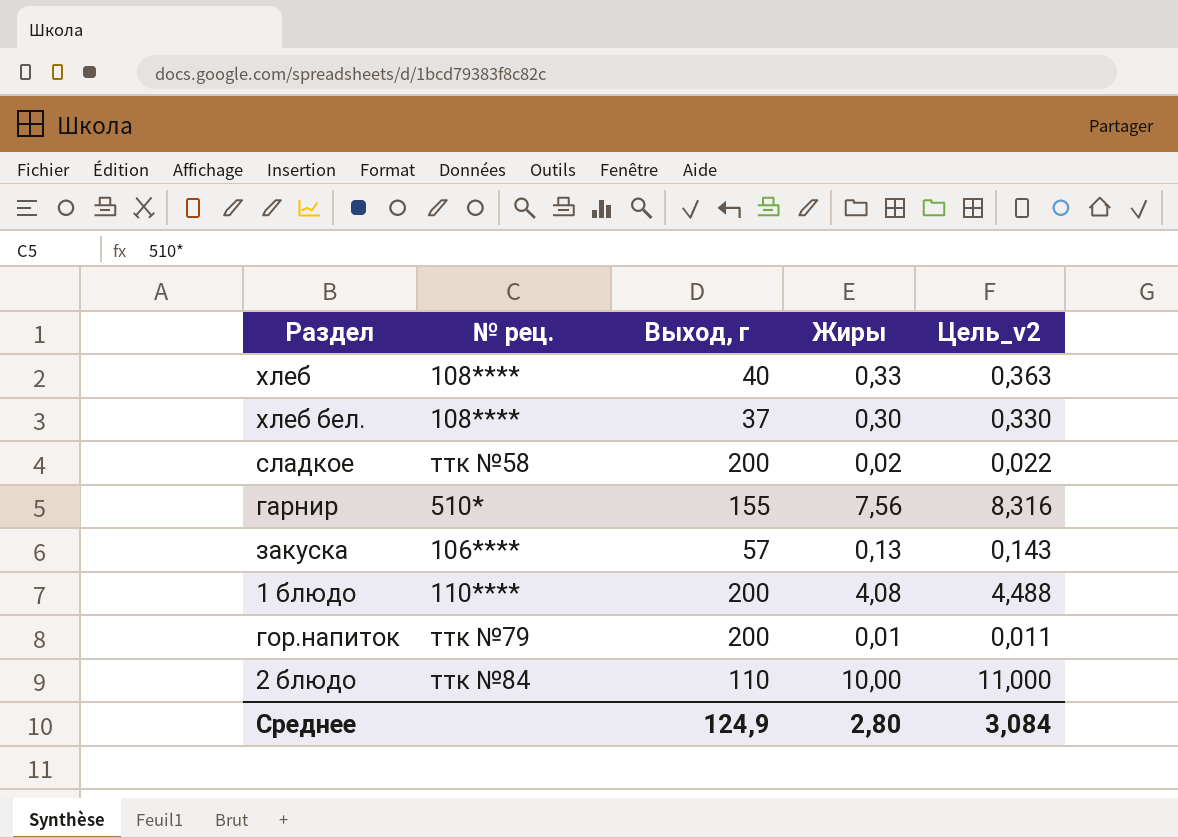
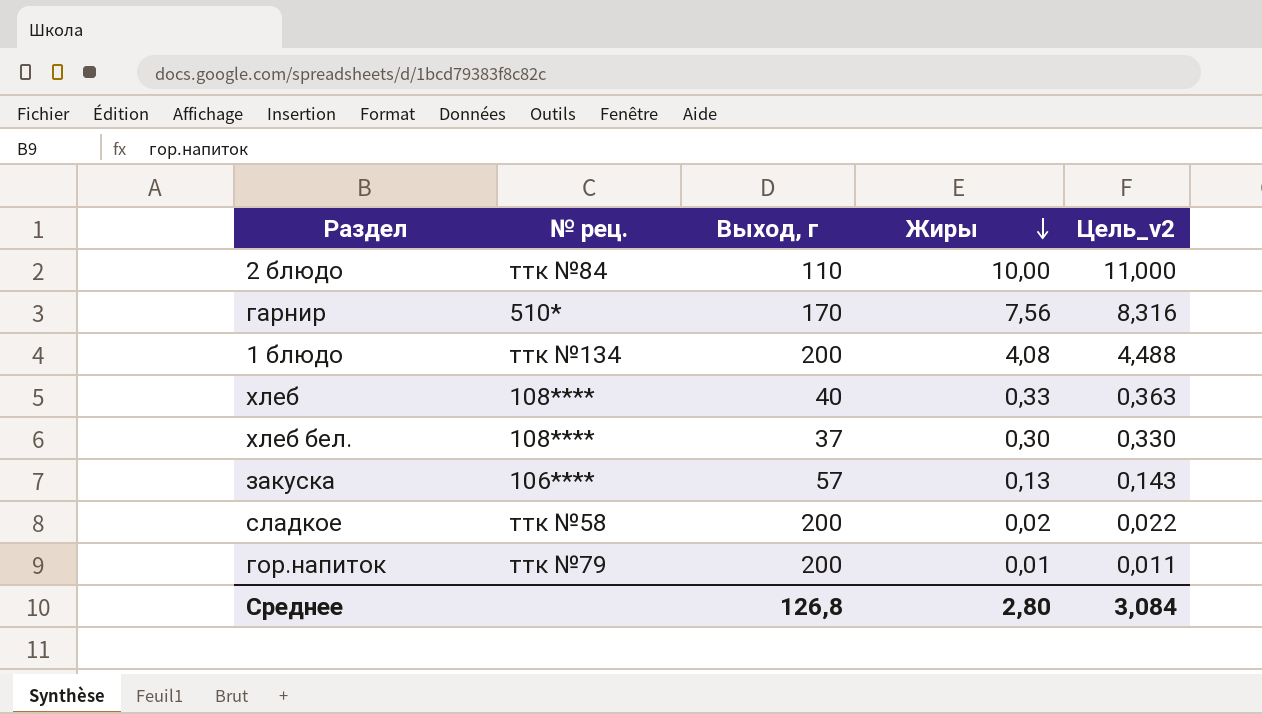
row order: none -> Жиры descending
гарнир | Выход, г: 155 -> 170
1 блюдо | № рец.: 110**** -> ттк №134
Среднее | Выход, г: 124,9 -> 126,8

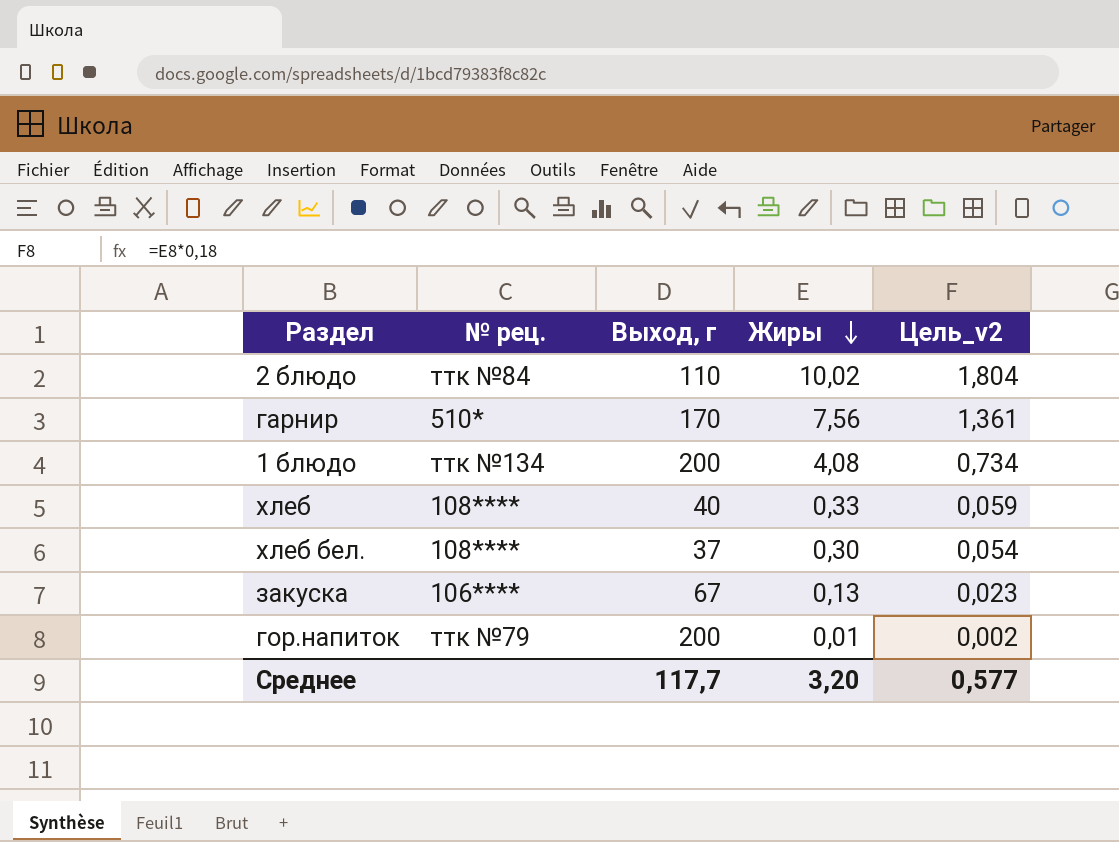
column Цель_v2 | formula: [Жиры] * 1,1 -> [Жиры] * 0,18
row сладкое: ттк №58 | 200 | 0,02 | 0,022 -> none
2 блюдо | Жиры: 10,00 -> 10,02
закуска | Выход, г: 57 -> 67
Среднее | Выход, г: 126,8 -> 117,7
Среднее | Жиры: 2,80 -> 3,20
Среднее | Цель_v2: 3,084 -> 0,577

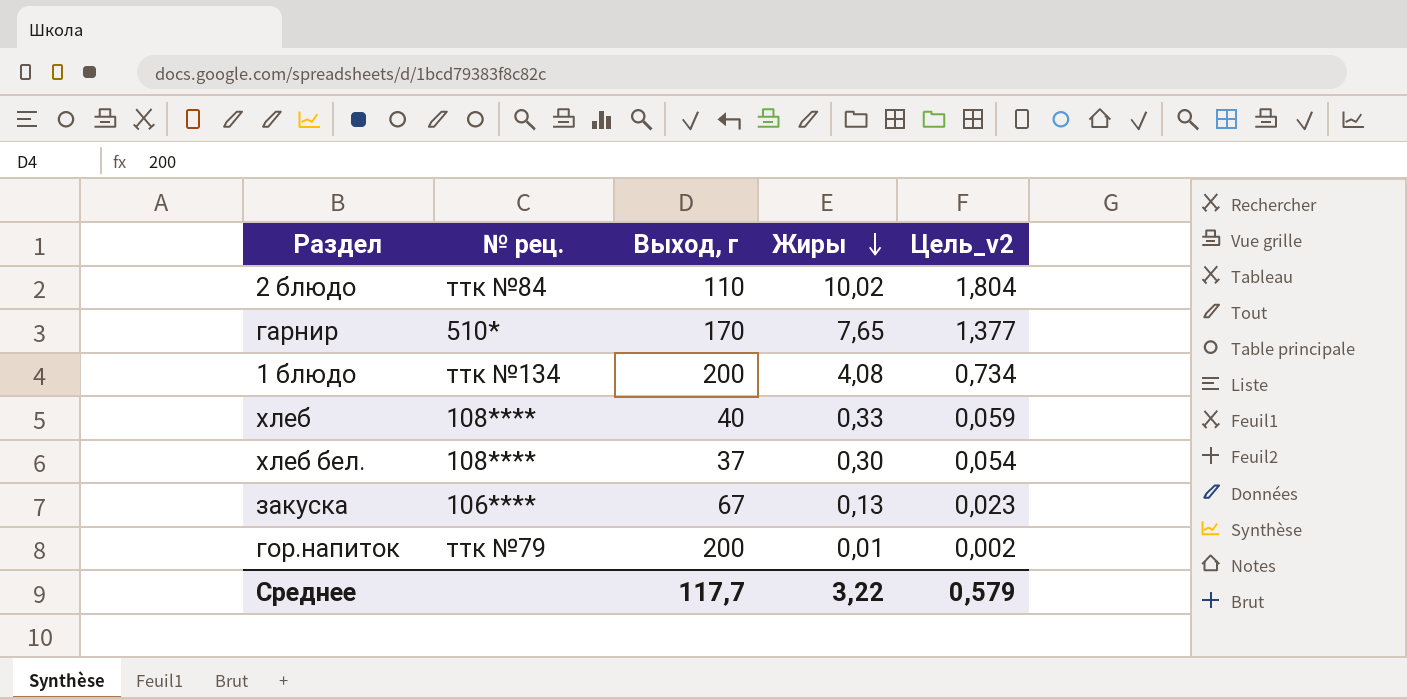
гарнир | Жиры: 7,56 -> 7,65
гарнир | Цель_v2: 1,361 -> 1,377
Среднее | Жиры: 3,20 -> 3,22
Среднее | Цель_v2: 0,577 -> 0,579

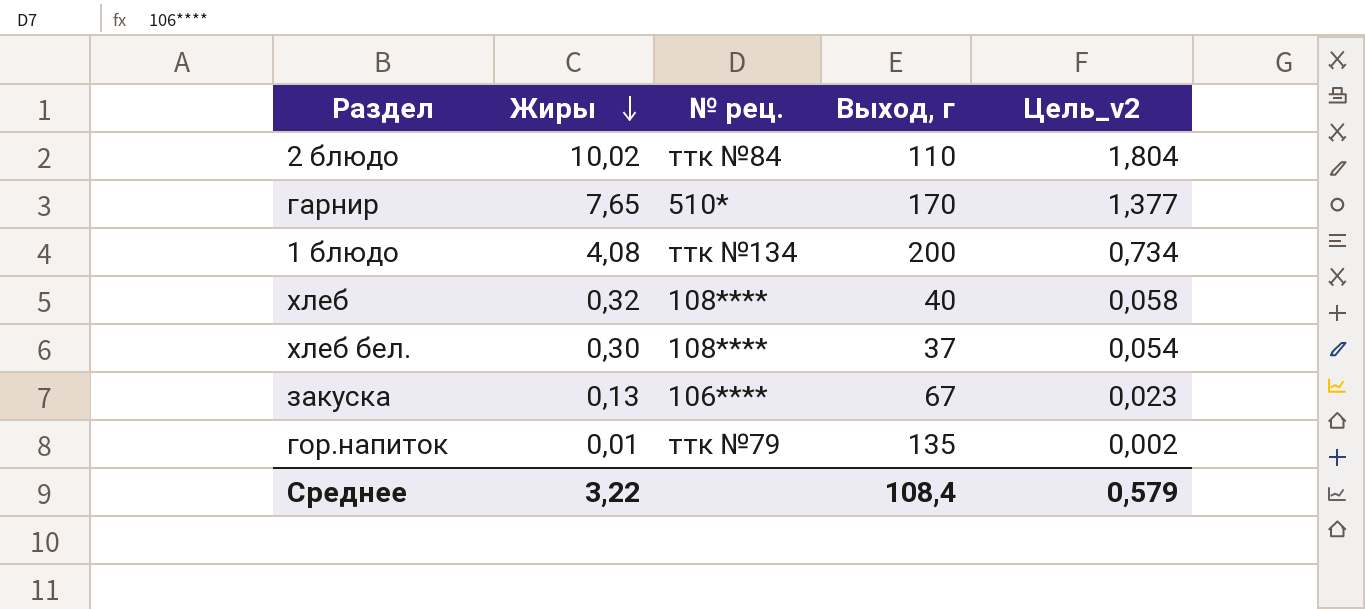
column Жиры | position: 4 -> 2
хлеб | Жиры: 0,33 -> 0,32
хлеб | Цель_v2: 0,059 -> 0,058
гор.напиток | Выход, г: 200 -> 135
Среднее | Выход, г: 117,7 -> 108,4

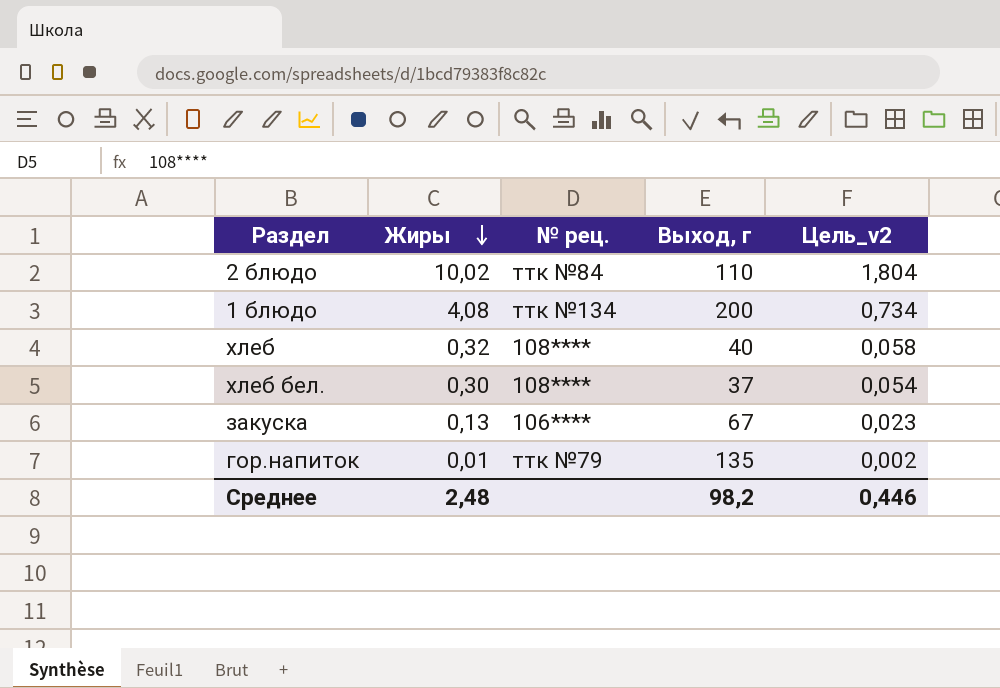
row гарнир: 7,65 | 510* | 170 | 1,377 -> none
Среднее | Жиры: 3,22 -> 2,48
Среднее | Выход, г: 108,4 -> 98,2
Среднее | Цель_v2: 0,579 -> 0,446

